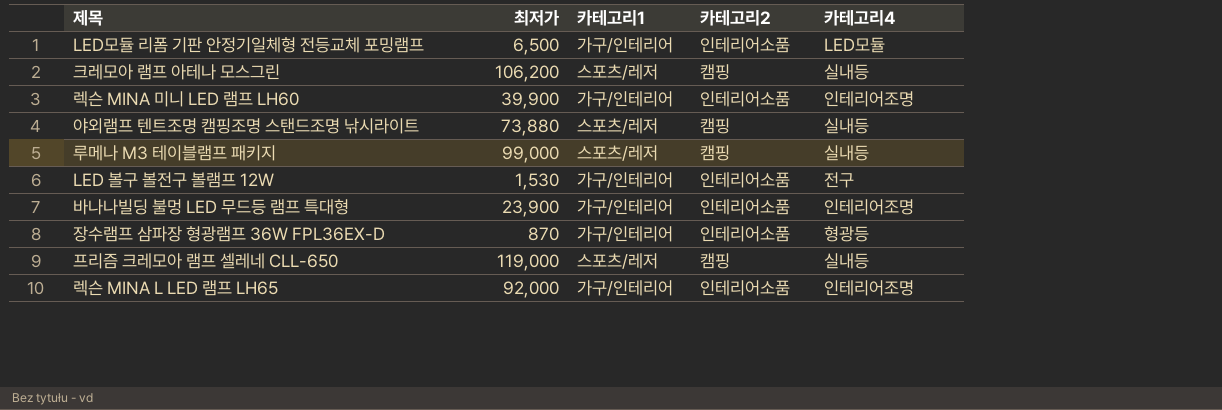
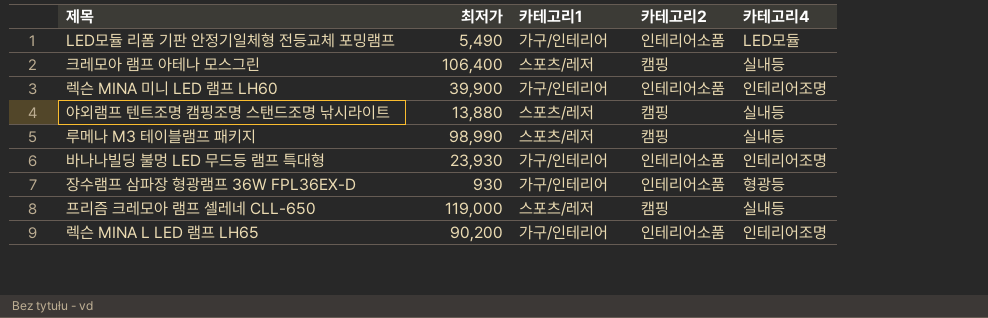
row LED 볼구 볼전구 볼램프 12W: 1,530 | 가구/인테리어 | 인테리어소품 | 전구 -> none
LED모듈 리폼 기판 안정기일체형 전등교체 포밍램프 | 최저가: 6,500 -> 5,490
크레모아 램프 아테나 모스그린 | 최저가: 106,200 -> 106,400
야외램프 텐트조명 캠핑조명 스탠드조명 낚시라이트 | 최저가: 73,880 -> 13,880
루메나 M3 테이블램프 패키지 | 최저가: 99,000 -> 98,990
바나나빌딩 불멍 LED 무드등 램프 특대형 | 최저가: 23,900 -> 23,930
장수램프 삼파장 형광램프 36W FPL36EX-D | 최저가: 870 -> 930
렉슨 MINA L LED 램프 LH65 | 최저가: 92,000 -> 90,200

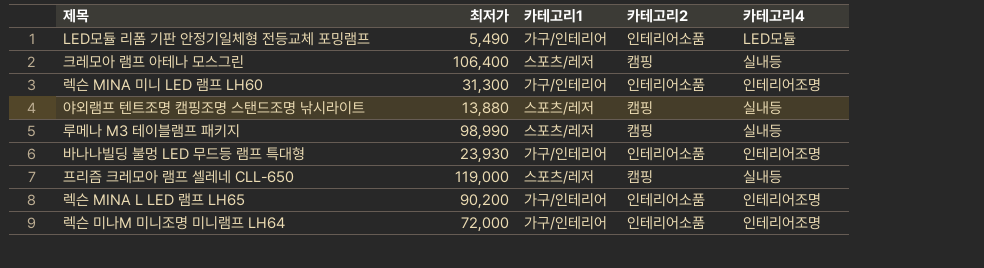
row 장수램프 삼파장 형광램프 36W FPL36EX-D: 930 | 가구/인테리어 | 인테리어소품 | 형광등 -> none
렉슨 MINA 미니 LED 램프 LH60 | 최저가: 39,900 -> 31,300
row 렉슨 미나M 미니조명 미니램프 LH64: none -> 72,000 | 가구/인테리어 | 인테리어소품 | 인테리어조명

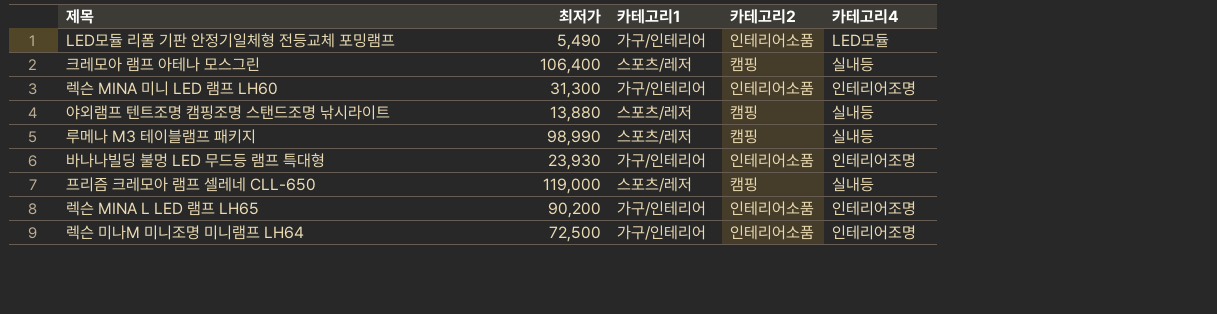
렉슨 미나M 미니조명 미니램프 LH64 | 최저가: 72,000 -> 72,500

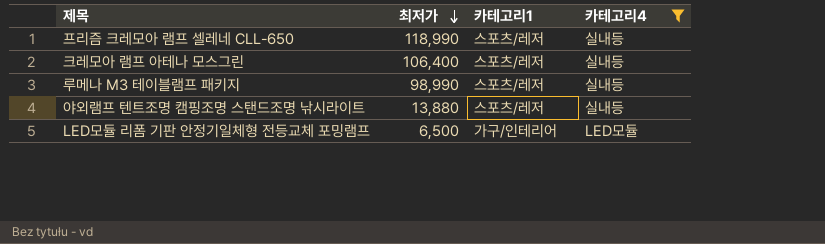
filter: none -> 카테고리4 != 인테리어조명
row order: none -> 최저가 descending
column 카테고리2 | position: 4 -> none
프리즘 크레모아 램프 셀레네 CLL-650 | 최저가: 119,000 -> 118,990
LED모듈 리폼 기판 안정기일체형 전등교체 포밍램프 | 최저가: 5,490 -> 6,500

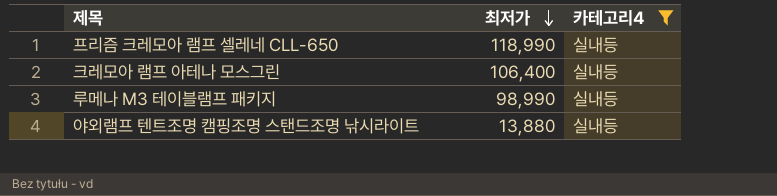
column 카테고리1 | position: 3 -> none
row LED모듈 리폼 기판 안정기일체형 전등교체 포밍램프: 6,500 | 가구/인테리어 | LED모듈 -> none

